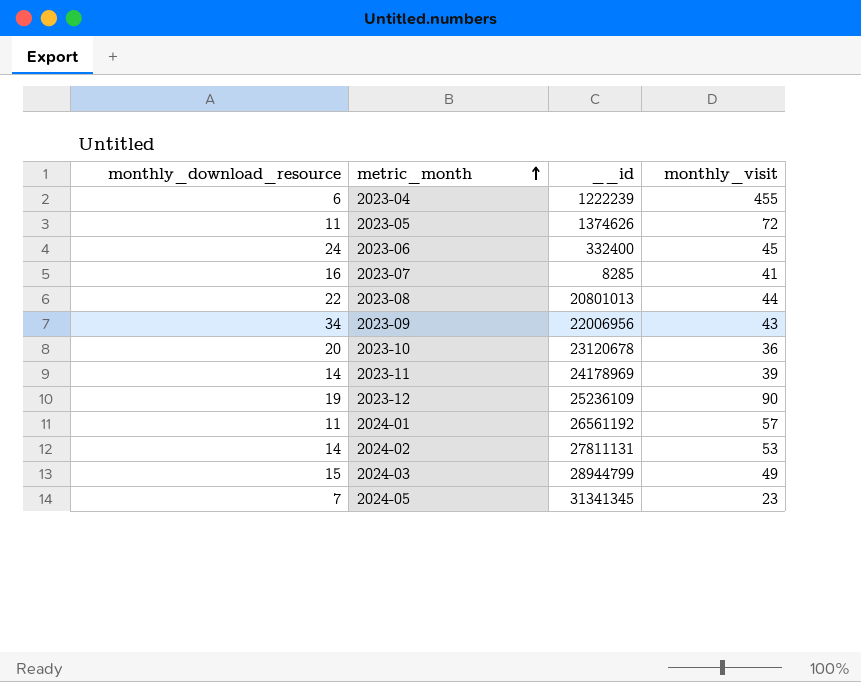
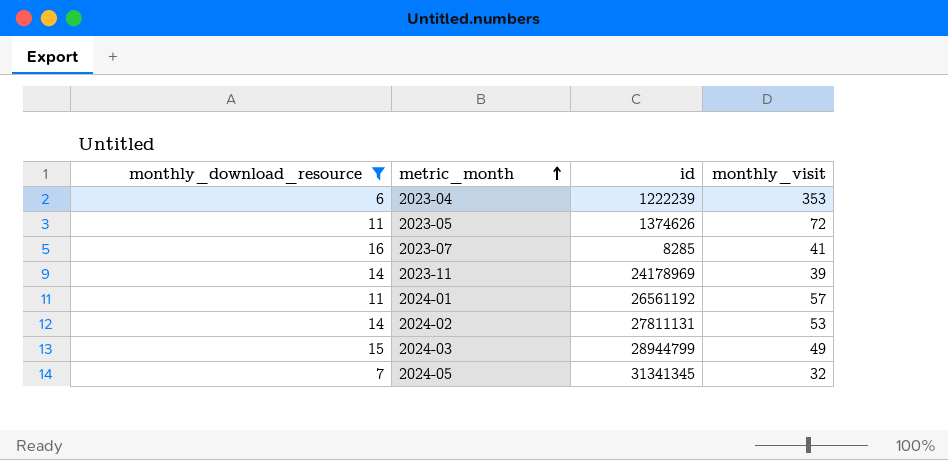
filter: none -> monthly_download_resource <= 16
column name: __id -> id
2023-04 | monthly_visit: 455 -> 353
2024-05 | monthly_visit: 23 -> 32

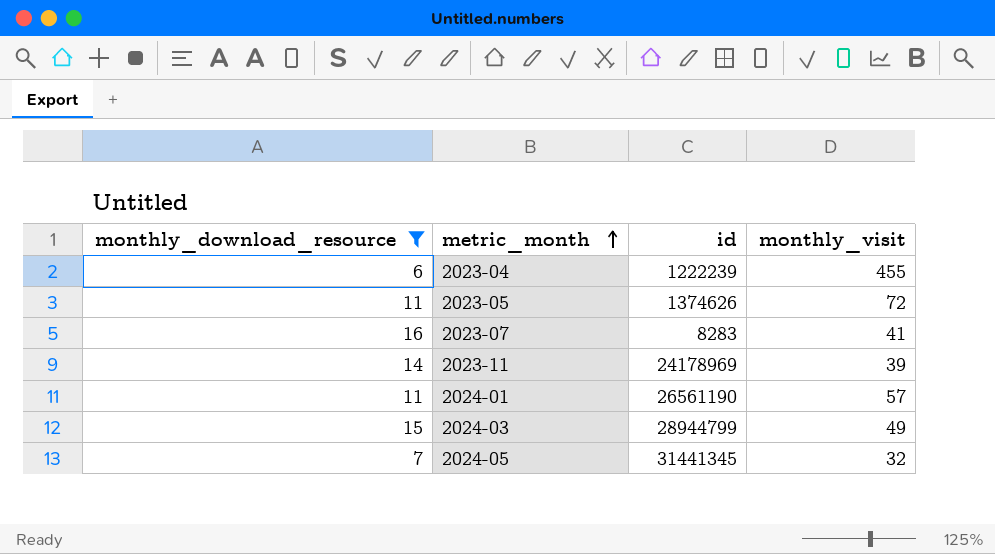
row 2024-02: 14 | 27811131 | 53 -> none
2023-04 | monthly_visit: 353 -> 455
2023-07 | id: 8285 -> 8283
2024-01 | id: 26561192 -> 26561190
2024-05 | id: 31341345 -> 31441345

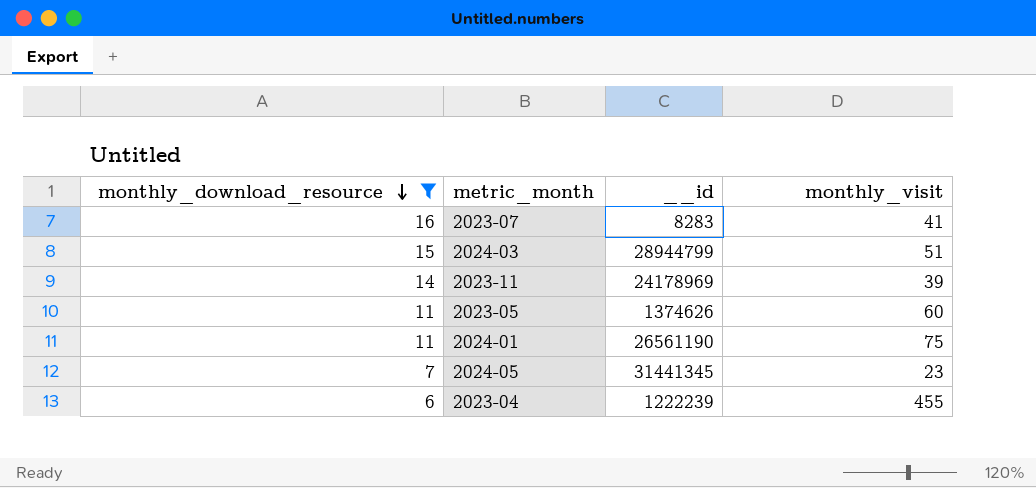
row order: metric_month ascending -> monthly_download_resource descending
column name: id -> __id
2024-03 | monthly_visit: 49 -> 51
2023-05 | monthly_visit: 72 -> 60
2024-01 | monthly_visit: 57 -> 75
2024-05 | monthly_visit: 32 -> 23

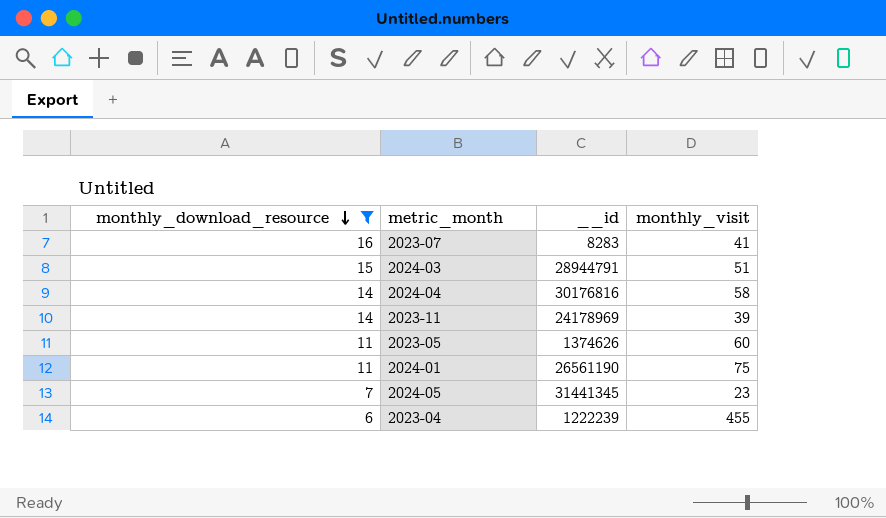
2024-03 | __id: 28944799 -> 28944791
row 2024-04: none -> 14 | 30176816 | 58

